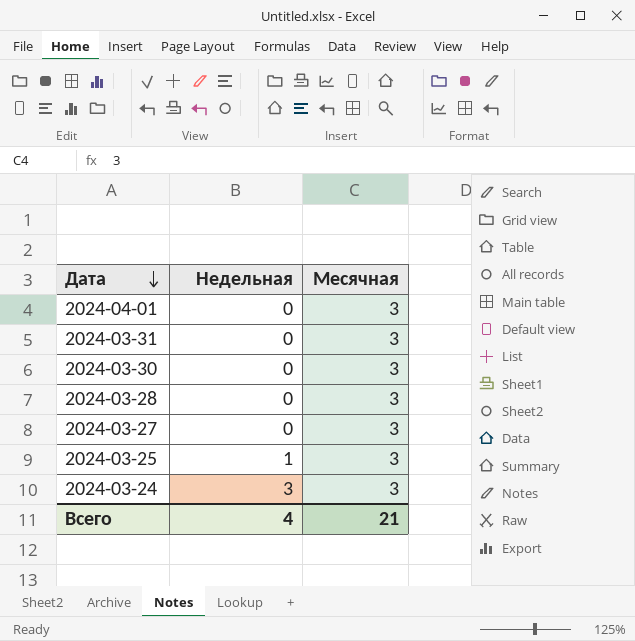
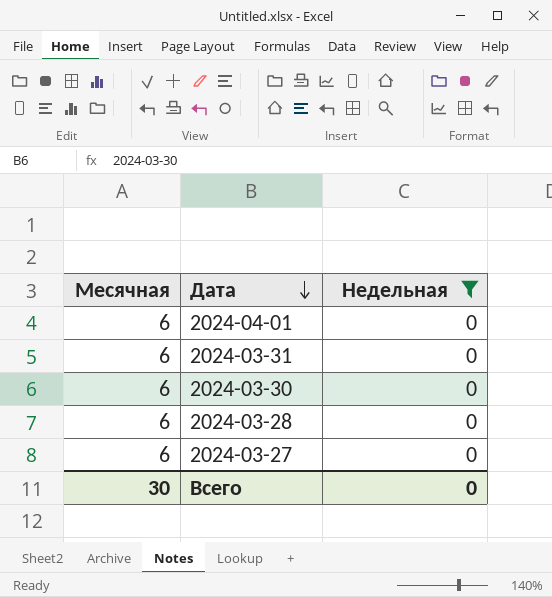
filter: none -> Недельная = 0
column Месячная | position: 3 -> 1
2024-04-01 | Месячная: 3 -> 6
2024-03-31 | Месячная: 3 -> 6
2024-03-30 | Месячная: 3 -> 6
2024-03-28 | Месячная: 3 -> 6
2024-03-27 | Месячная: 3 -> 6
Всего | Месячная: 21 -> 30
Всего | Недельная: 4 -> 0

